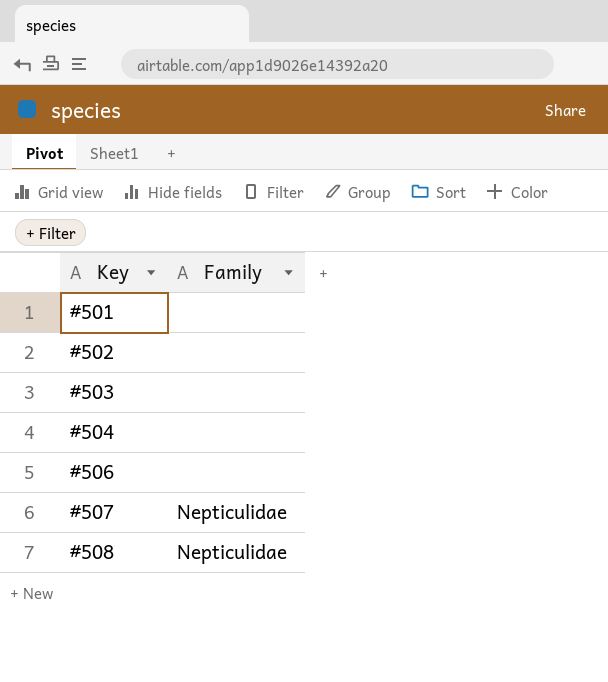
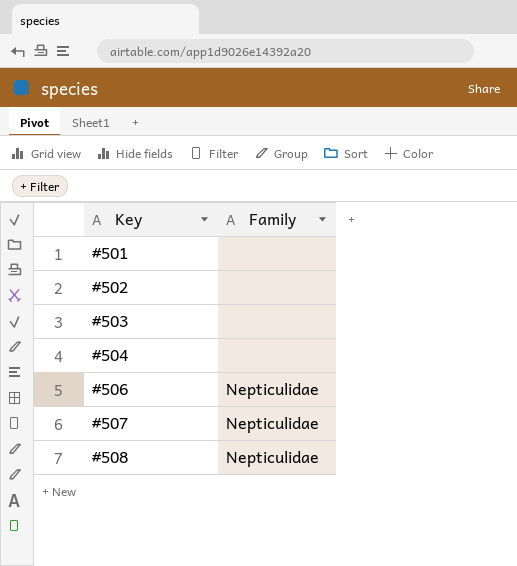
#506 | Family: none -> Nepticulidae

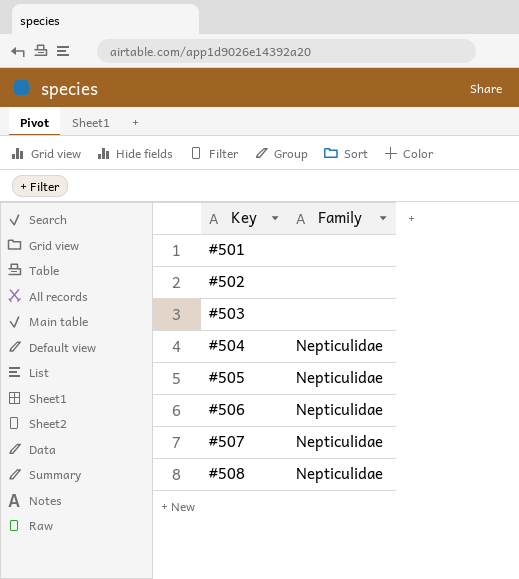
#504 | Family: none -> Nepticulidae
row #505: none -> Nepticulidae

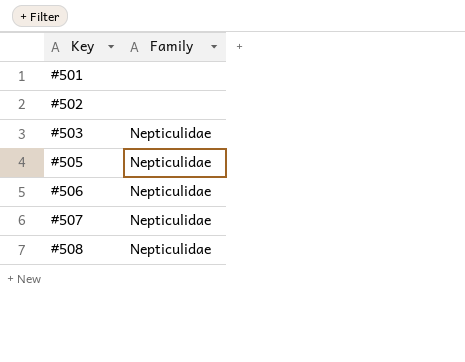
row #504: Nepticulidae -> none
#503 | Family: none -> Nepticulidae

